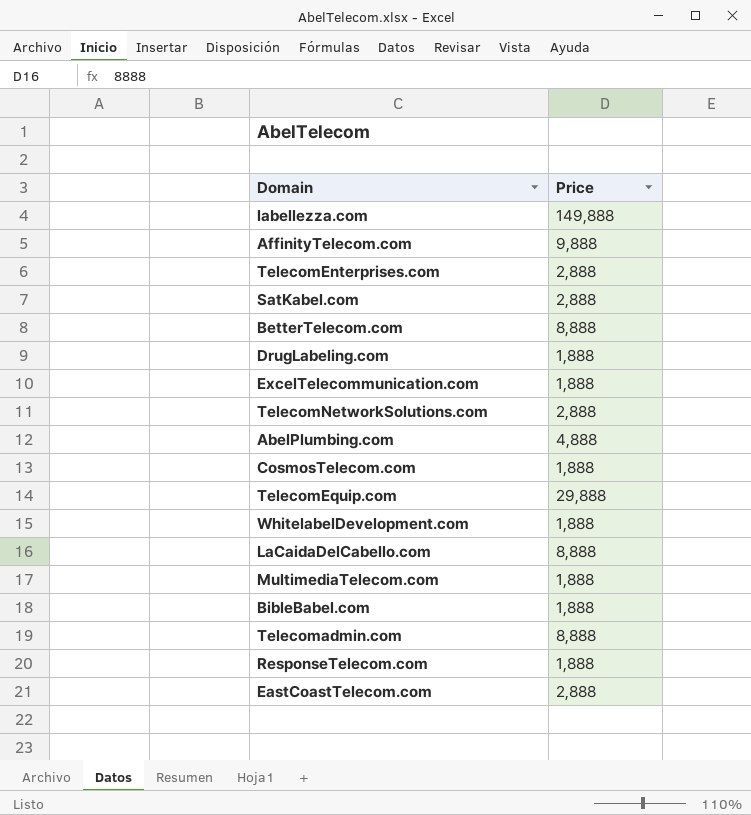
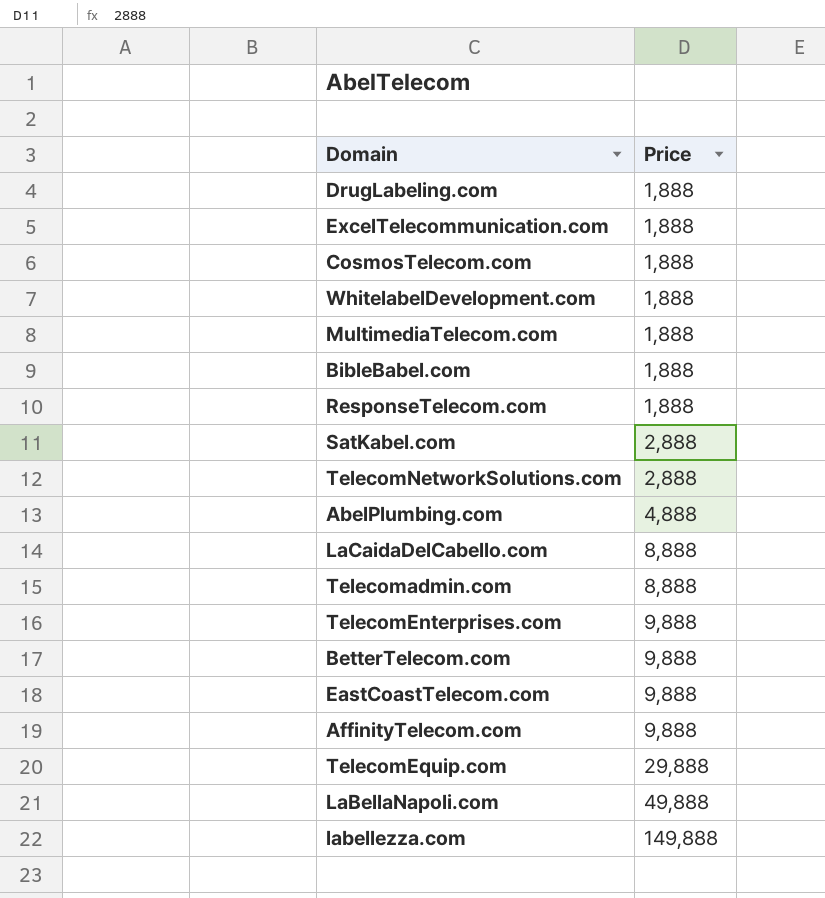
row order: none -> Price ascending
TelecomEnterprises.com | Price: 2,888 -> 9,888
BetterTelecom.com | Price: 8,888 -> 9,888
EastCoastTelecom.com | Price: 2,888 -> 9,888
row LaBellaNapoli.com: none -> 49,888

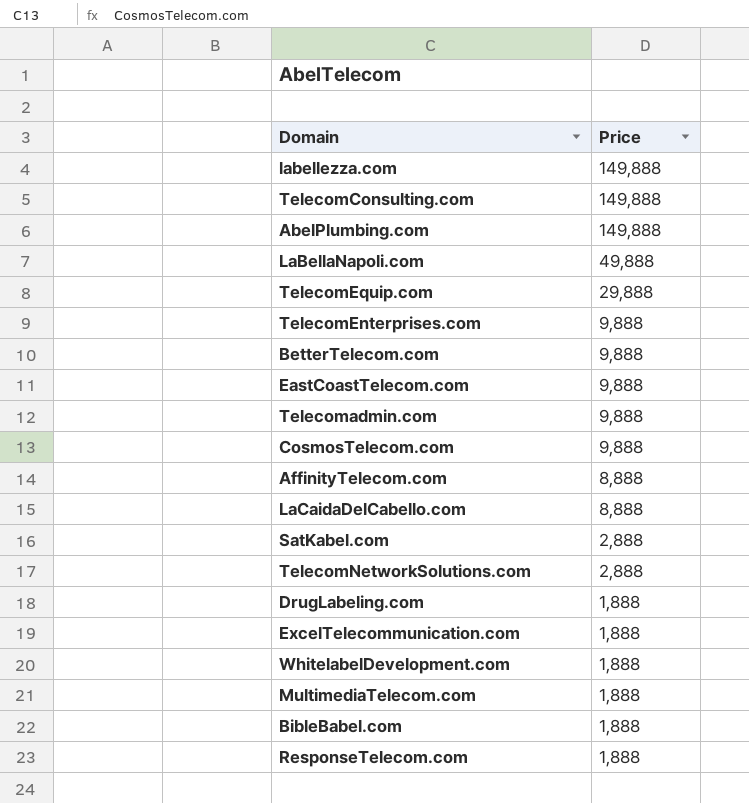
row order: Price ascending -> Price descending
row TelecomConsulting.com: none -> 149,888
AbelPlumbing.com | Price: 4,888 -> 149,888
Telecomadmin.com | Price: 8,888 -> 9,888
CosmosTelecom.com | Price: 1,888 -> 9,888
AffinityTelecom.com | Price: 9,888 -> 8,888

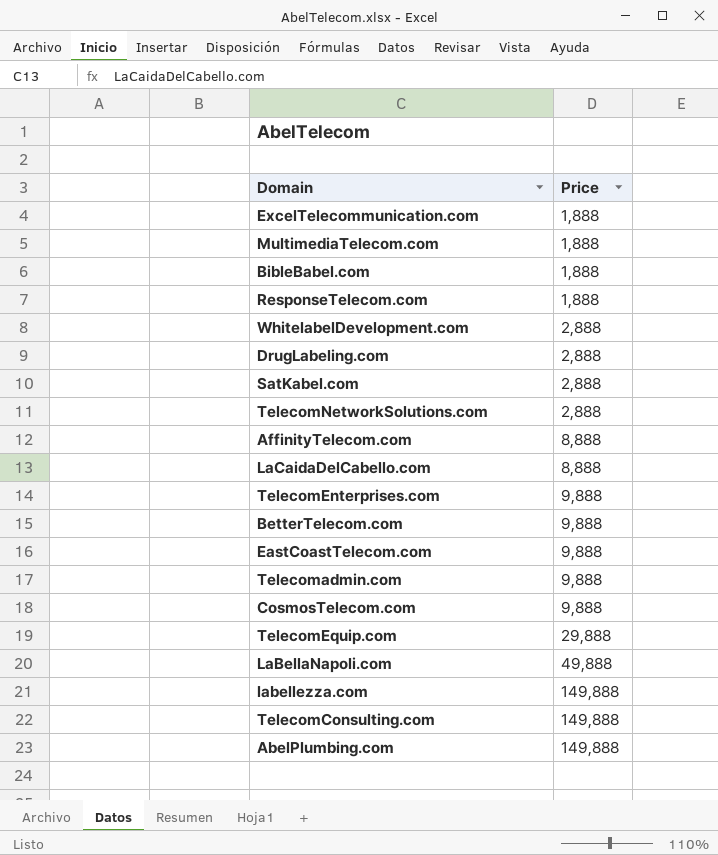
row order: Price descending -> Price ascending
WhitelabelDevelopment.com | Price: 1,888 -> 2,888
DrugLabeling.com | Price: 1,888 -> 2,888

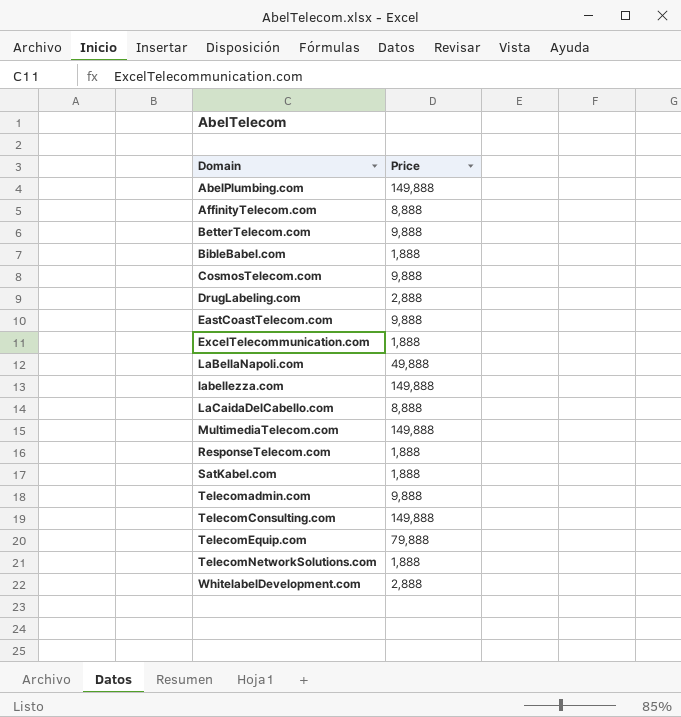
row order: Price ascending -> Domain ascending
row TelecomEnterprises.com: 9,888 -> none
MultimediaTelecom.com | Price: 1,888 -> 149,888
SatKabel.com | Price: 2,888 -> 1,888
TelecomEquip.com | Price: 29,888 -> 79,888
TelecomNetworkSolutions.com | Price: 2,888 -> 1,888

